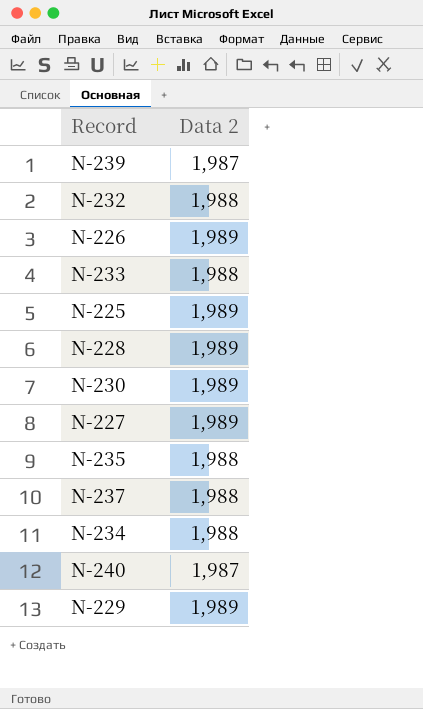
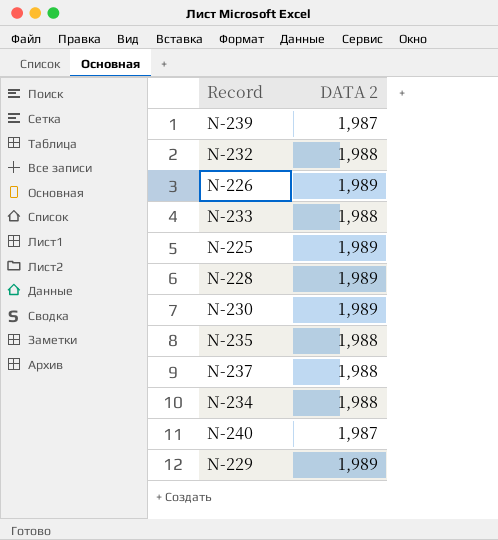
column name: Data 2 -> DATA 2
row N-227: 1,989 -> none

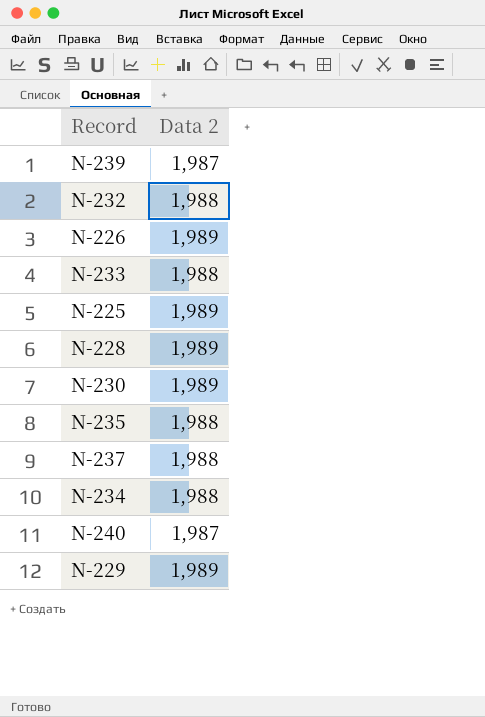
column name: DATA 2 -> Data 2

